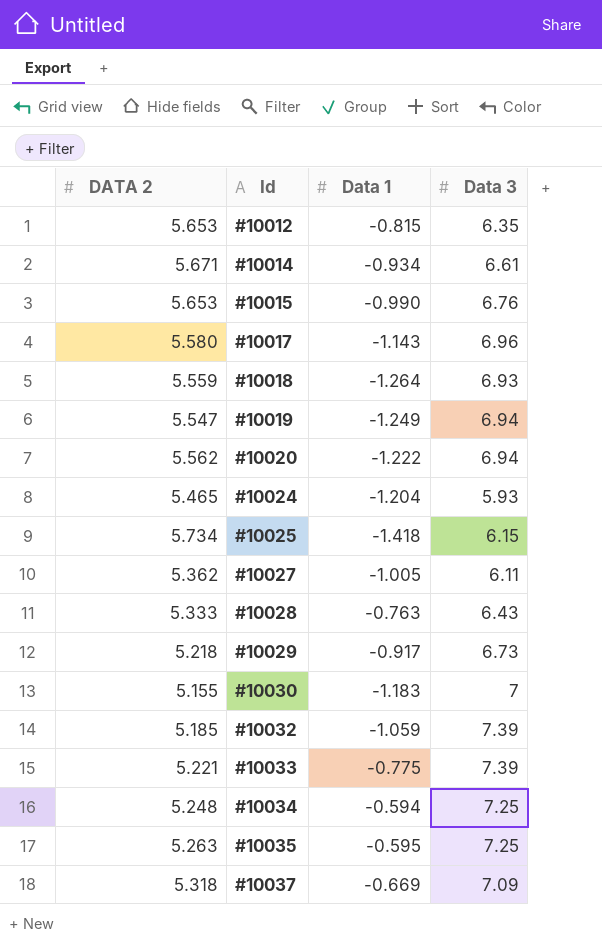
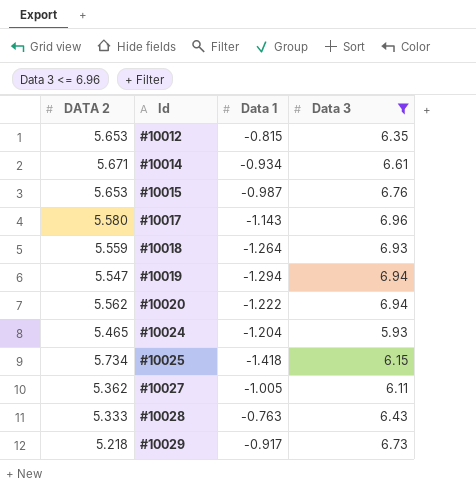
filter: none -> Data 3 <= 6.96
#10015 | Data 1: -0.990 -> -0.987
#10019 | Data 1: -1.249 -> -1.294

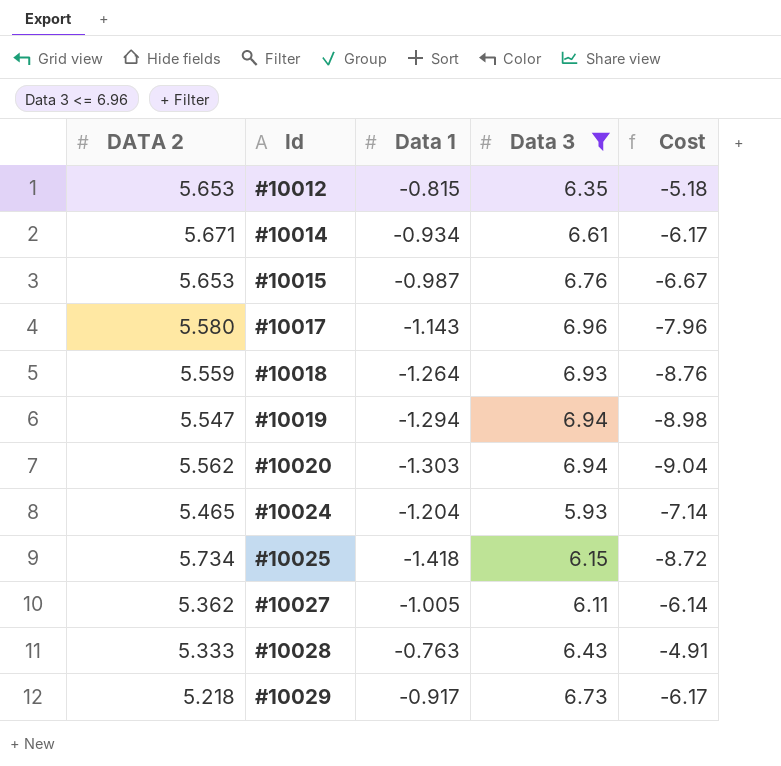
column Cost | formula: none -> [Data 1] * [Data 3]
#10020 | Data 1: -1.222 -> -1.303

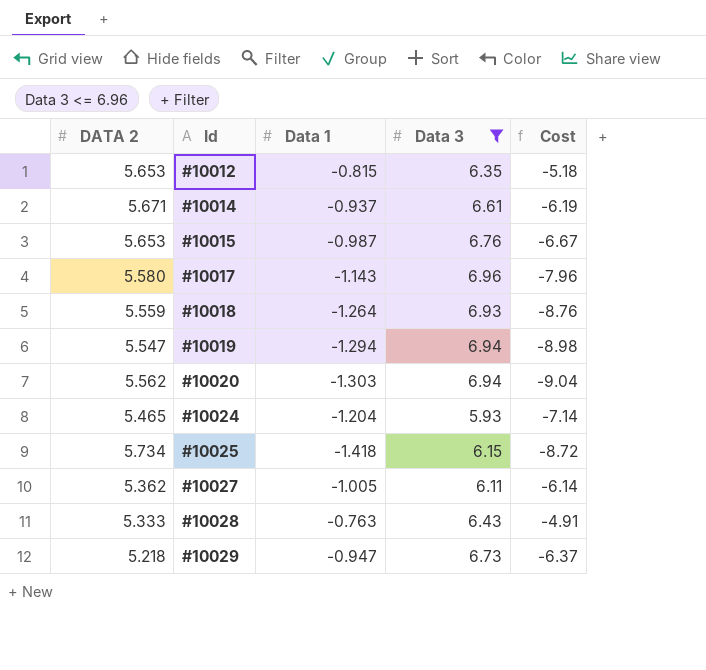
#10014 | Data 1: -0.934 -> -0.937
#10014 | Cost: -6.17 -> -6.19
#10029 | Data 1: -0.917 -> -0.947
#10029 | Cost: -6.17 -> -6.37

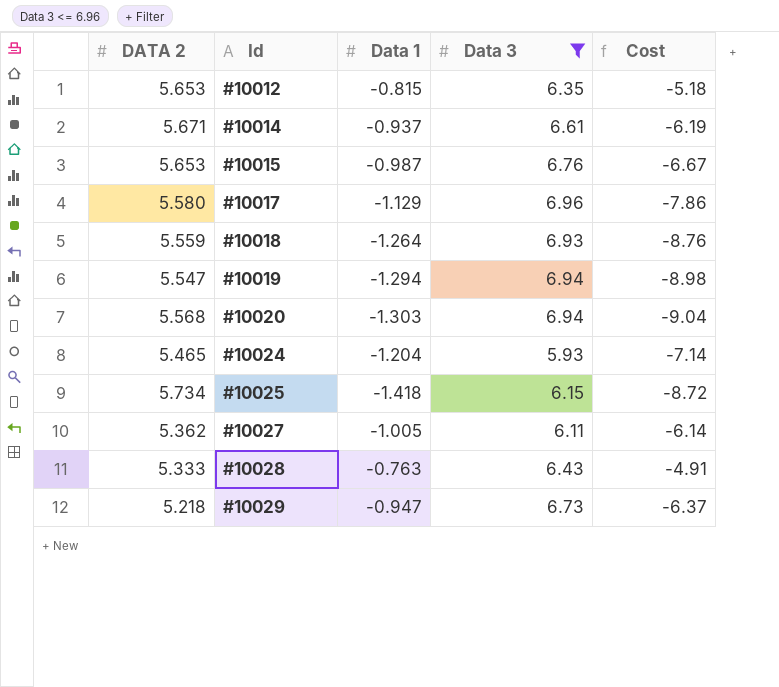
#10017 | Data 1: -1.143 -> -1.129
#10017 | Cost: -7.96 -> -7.86
#10020 | DATA 2: 5.562 -> 5.568

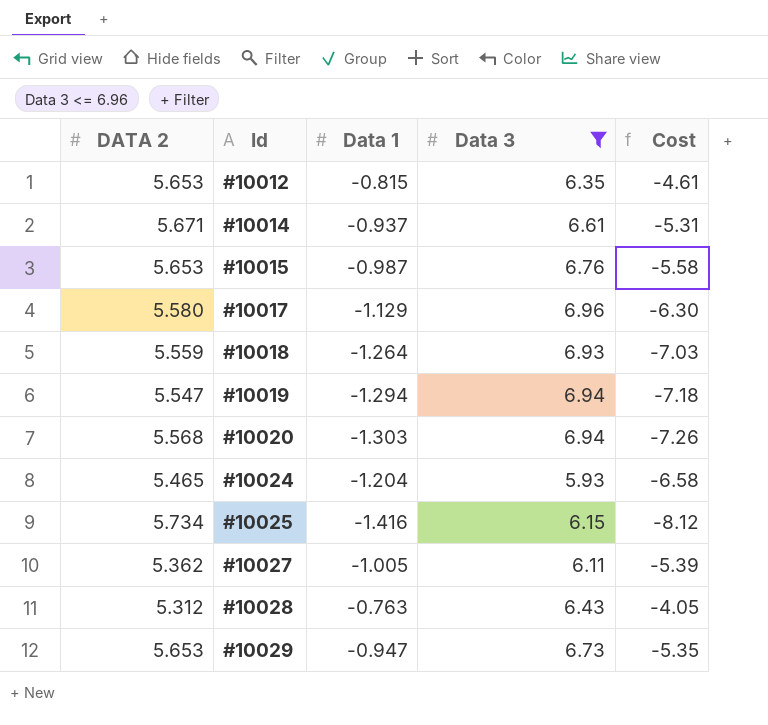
column Cost | formula: [Data 1] * [Data 3] -> [DATA 2] * [Data 1]
#10025 | Data 1: -1.418 -> -1.416
#10028 | DATA 2: 5.333 -> 5.312
#10029 | DATA 2: 5.218 -> 5.653

